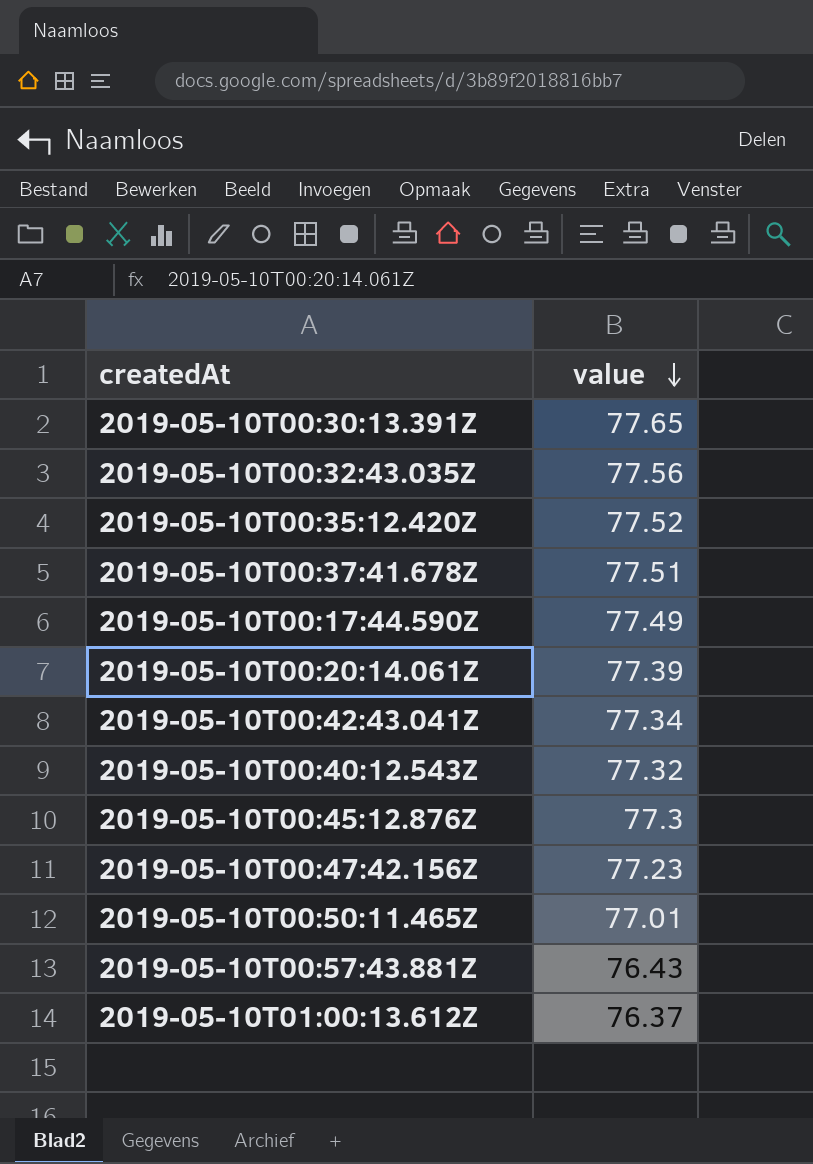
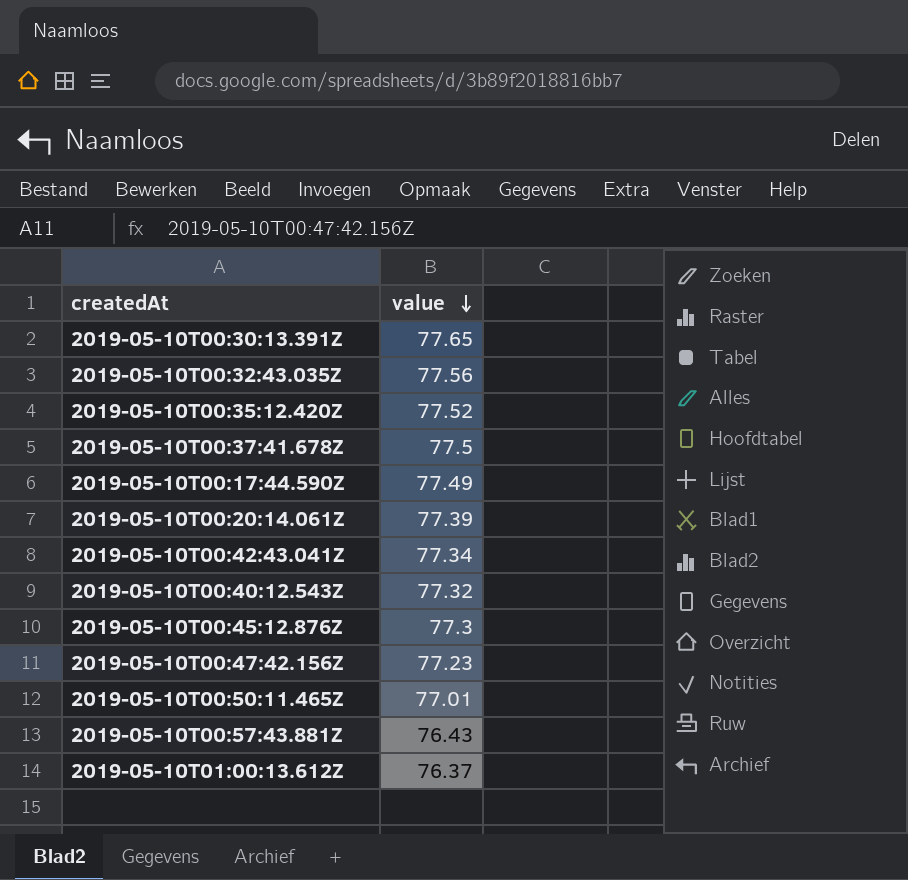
2019-05-10T00:37:41.678Z | value: 77.51 -> 77.5

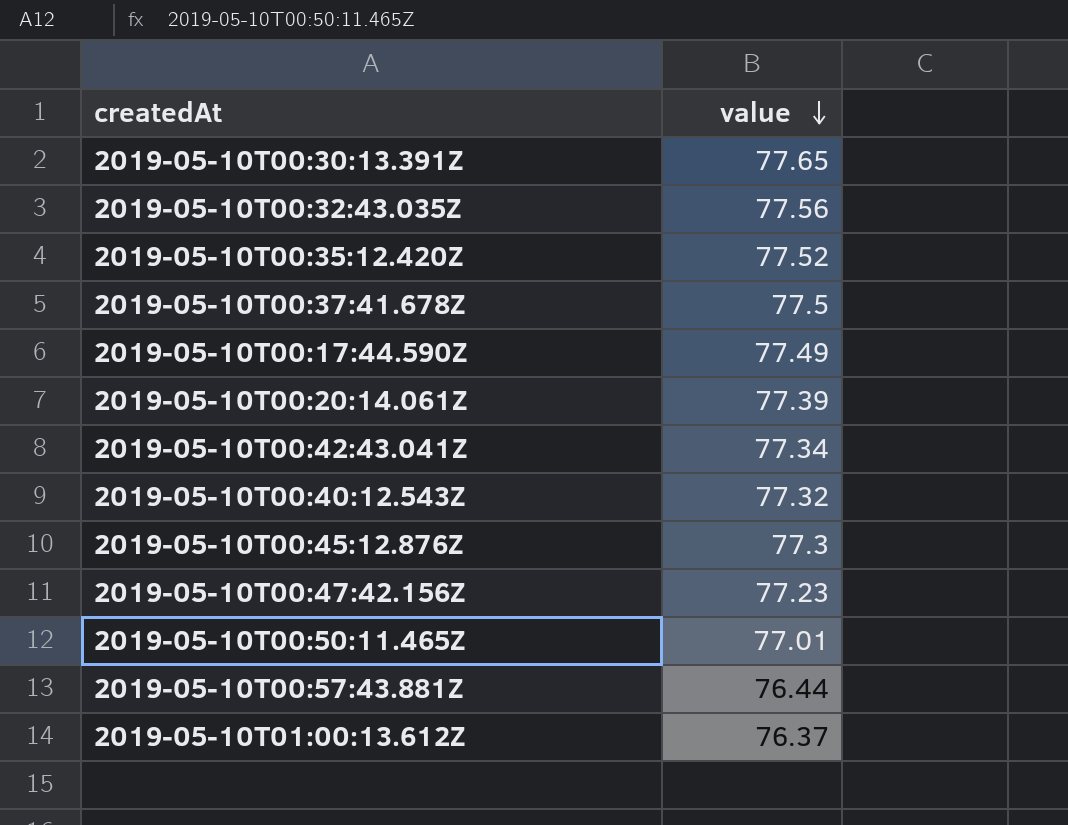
2019-05-10T00:57:43.881Z | value: 76.43 -> 76.44

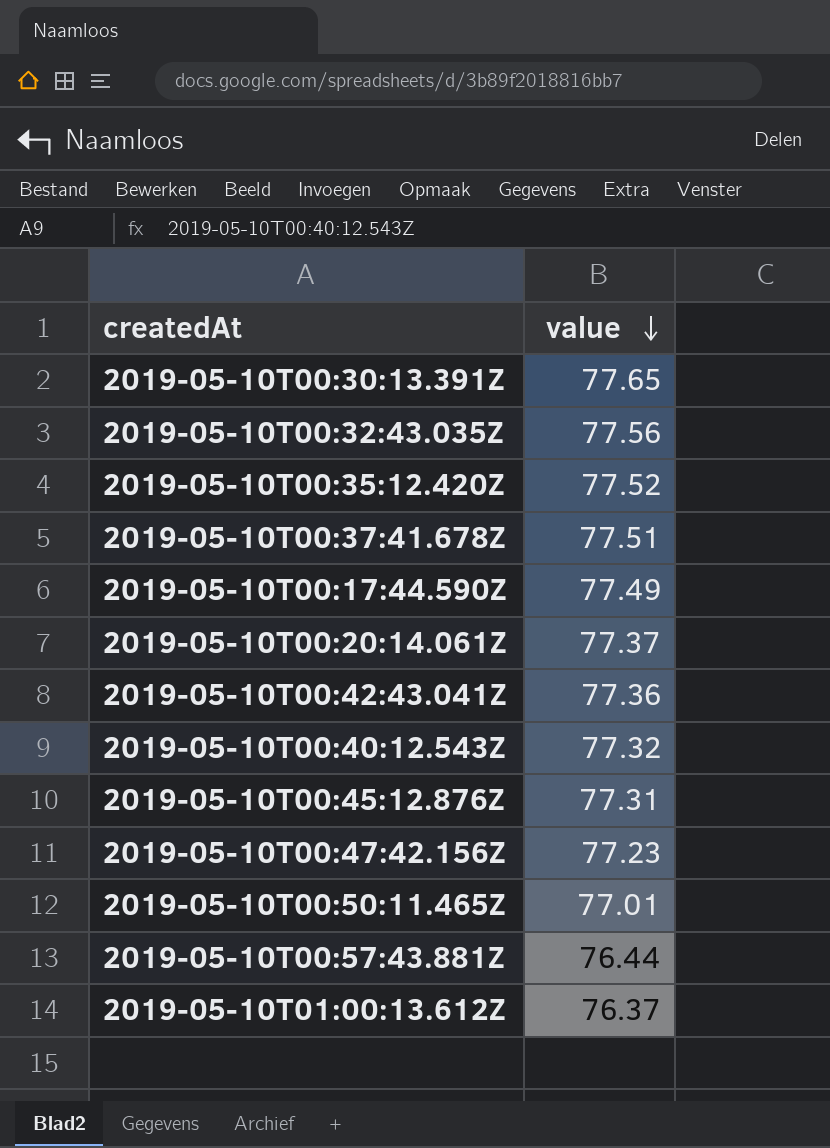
2019-05-10T00:37:41.678Z | value: 77.5 -> 77.51
2019-05-10T00:20:14.061Z | value: 77.39 -> 77.37
2019-05-10T00:42:43.041Z | value: 77.34 -> 77.36
2019-05-10T00:45:12.876Z | value: 77.3 -> 77.31

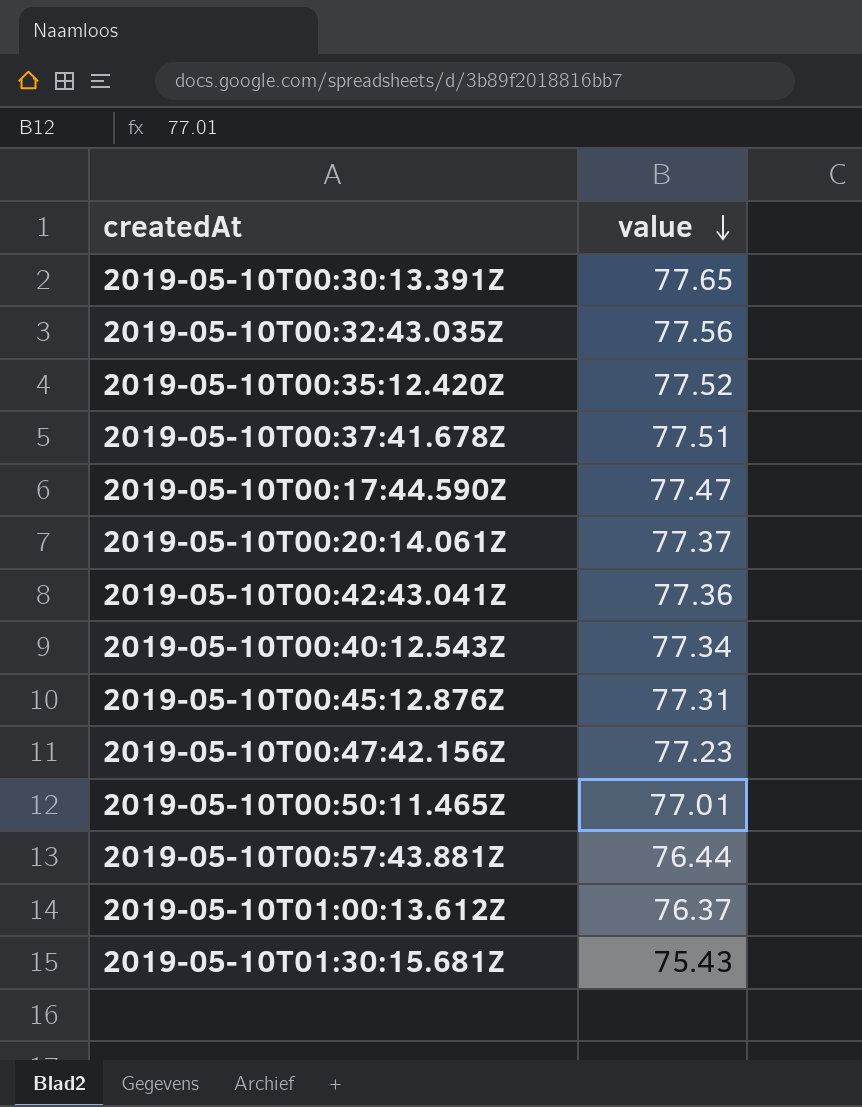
2019-05-10T00:17:44.590Z | value: 77.49 -> 77.47
2019-05-10T00:40:12.543Z | value: 77.32 -> 77.34
row 2019-05-10T01:30:15.681Z: none -> 75.43

